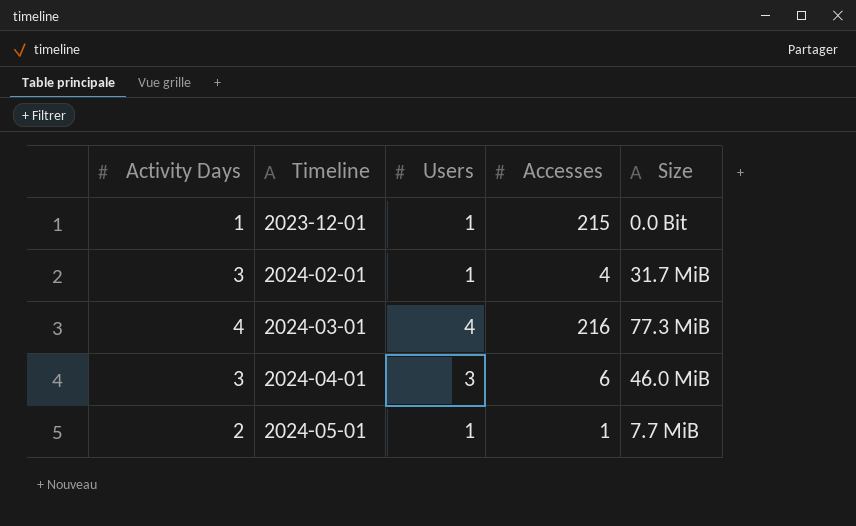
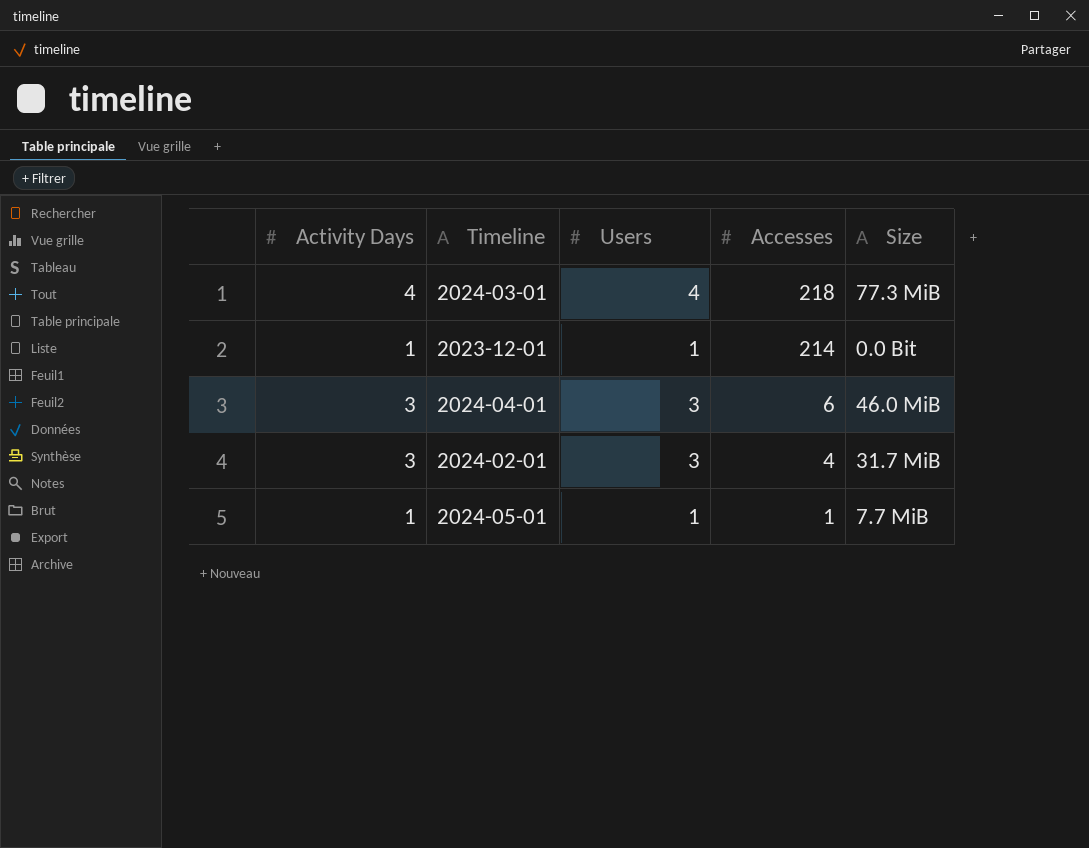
row order: Timeline ascending -> Accesses descending
2024-03-01 | Accesses: 216 -> 218
2023-12-01 | Accesses: 215 -> 214
2024-02-01 | Users: 1 -> 3
2024-05-01 | Activity Days: 2 -> 1

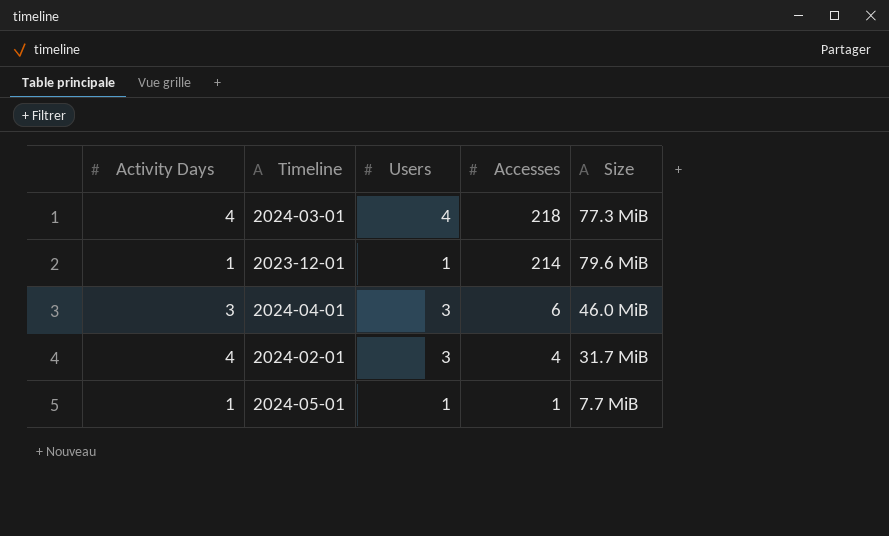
2023-12-01 | Size: 0.0 Bit -> 79.6 MiB
2024-02-01 | Activity Days: 3 -> 4

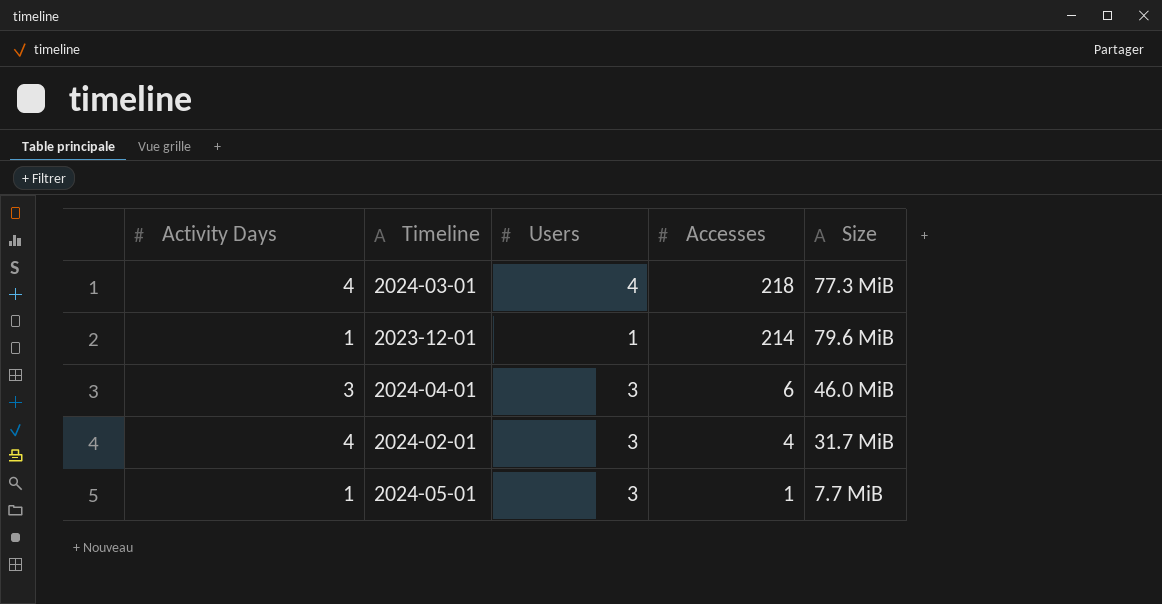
2024-05-01 | Users: 1 -> 3

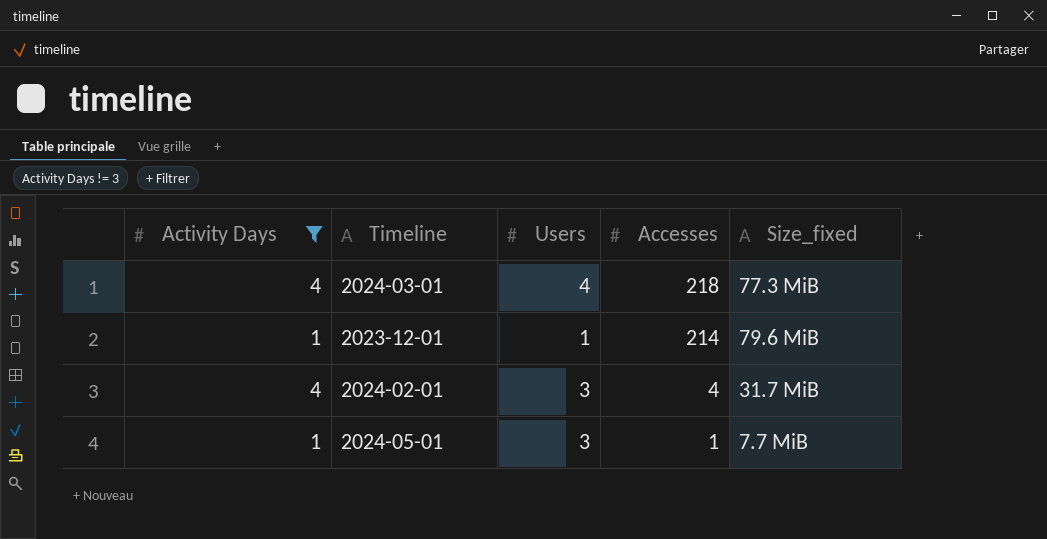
filter: none -> Activity Days != 3
column name: Size -> Size_fixed

